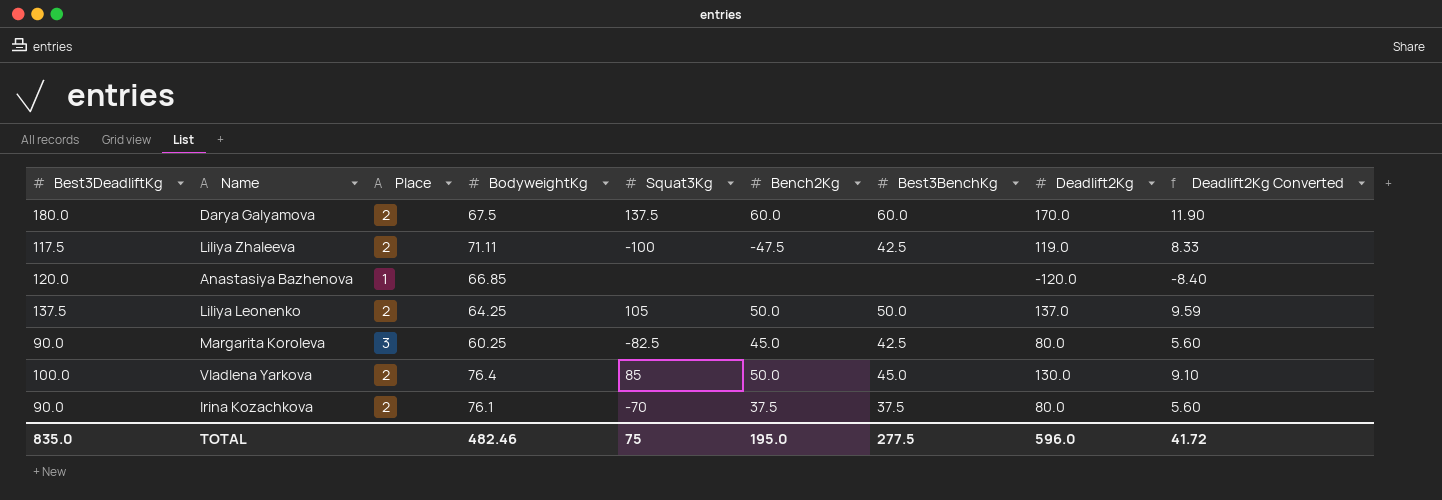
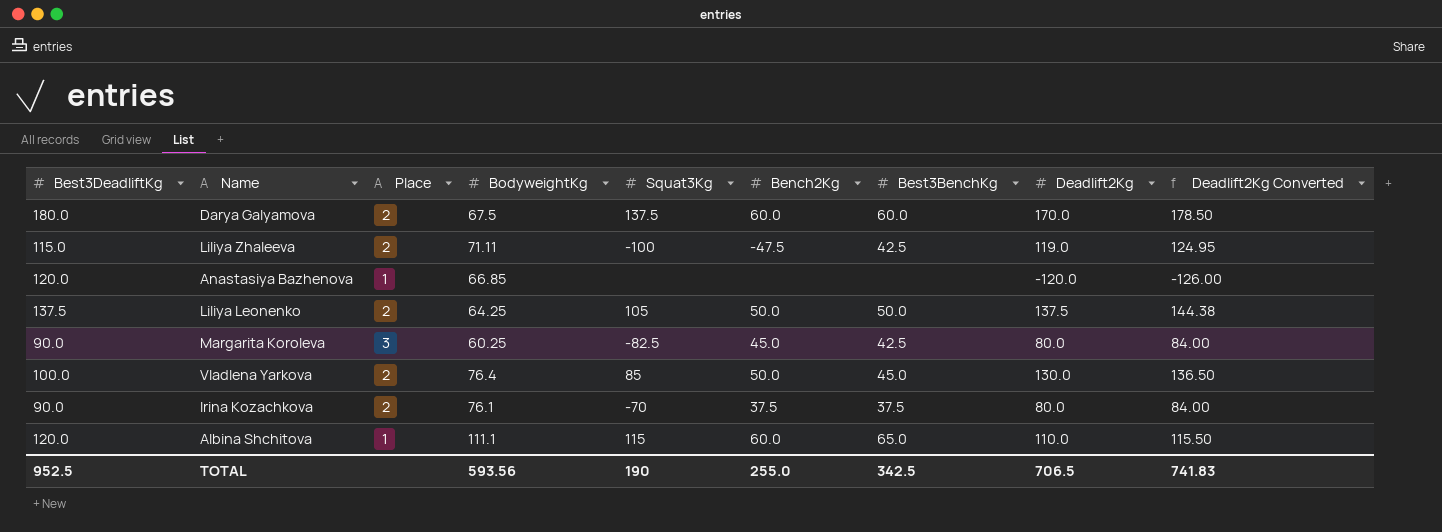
column Deadlift2Kg Converted | formula: [Deadlift2Kg] * 0.07 -> [Deadlift2Kg] * 1.05
Liliya Zhaleeva | Best3DeadliftKg: 117.5 -> 115.0
Liliya Leonenko | Deadlift2Kg: 137.0 -> 137.5
row Albina Shchitova: none -> 120.0 | 1 | 111.1 | 115 | 60.0 | 65.0 | 110.0 | 115.50
TOTAL | Best3DeadliftKg: 835.0 -> 952.5
TOTAL | BodyweightKg: 482.46 -> 593.56
TOTAL | Squat3Kg: 75 -> 190
TOTAL | Bench2Kg: 195.0 -> 255.0
TOTAL | Best3BenchKg: 277.5 -> 342.5
TOTAL | Deadlift2Kg: 596.0 -> 706.5
TOTAL | Deadlift2Kg Converted: 41.72 -> 741.83

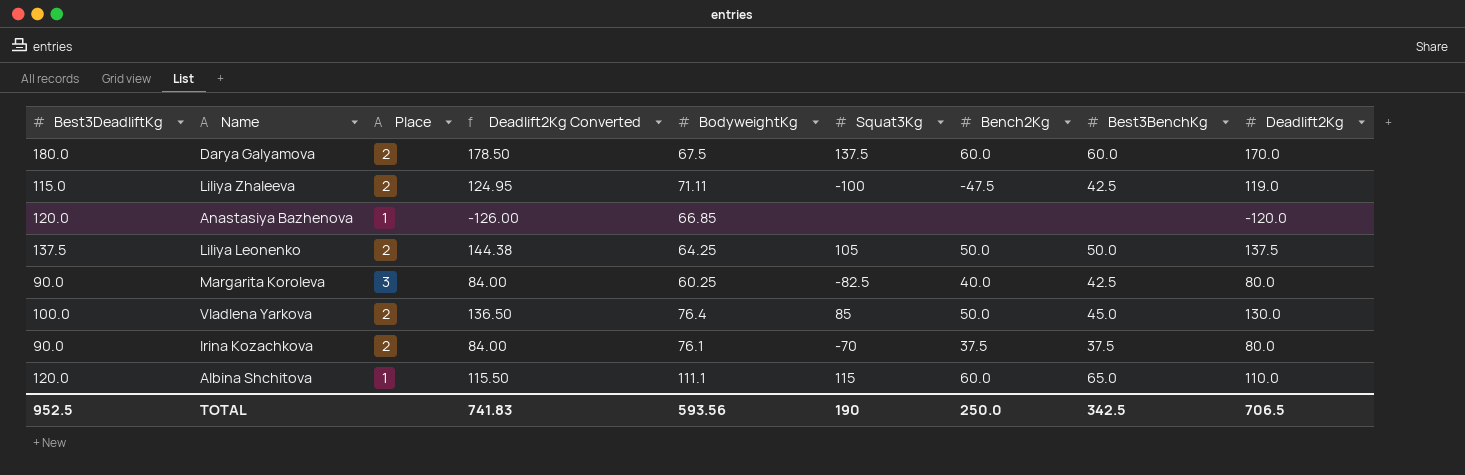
column Deadlift2Kg Converted | position: 9 -> 4
Margarita Koroleva | Bench2Kg: 45.0 -> 40.0
TOTAL | Bench2Kg: 255.0 -> 250.0

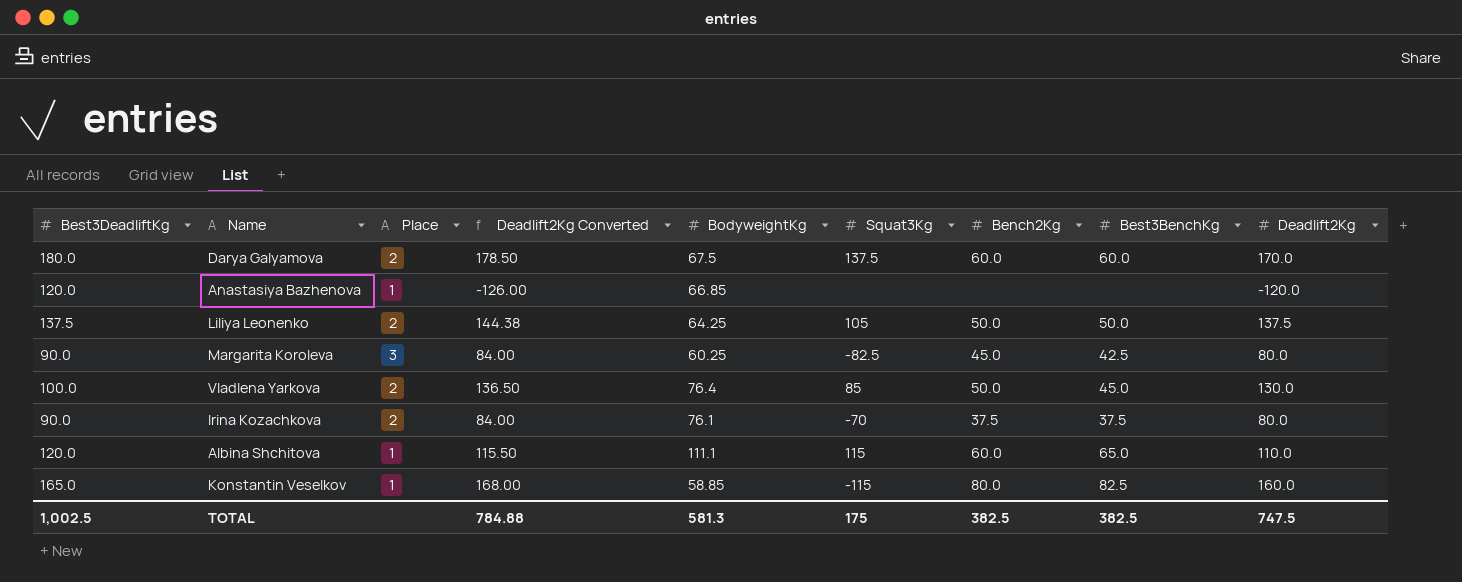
row Liliya Zhaleeva: 115.0 | 2 | 124.95 | 71.11 | -100 | -47.5 | 42.5 | 119.0 -> none
Margarita Koroleva | Bench2Kg: 40.0 -> 45.0
row Konstantin Veselkov: none -> 165.0 | 1 | 168.00 | 58.85 | -115 | 80.0 | 82.5 | 160.0
TOTAL | Best3DeadliftKg: 952.5 -> 1,002.5
TOTAL | Deadlift2Kg Converted: 741.83 -> 784.88
TOTAL | BodyweightKg: 593.56 -> 581.3
TOTAL | Squat3Kg: 190 -> 175
TOTAL | Bench2Kg: 250.0 -> 382.5
TOTAL | Best3BenchKg: 342.5 -> 382.5
TOTAL | Deadlift2Kg: 706.5 -> 747.5

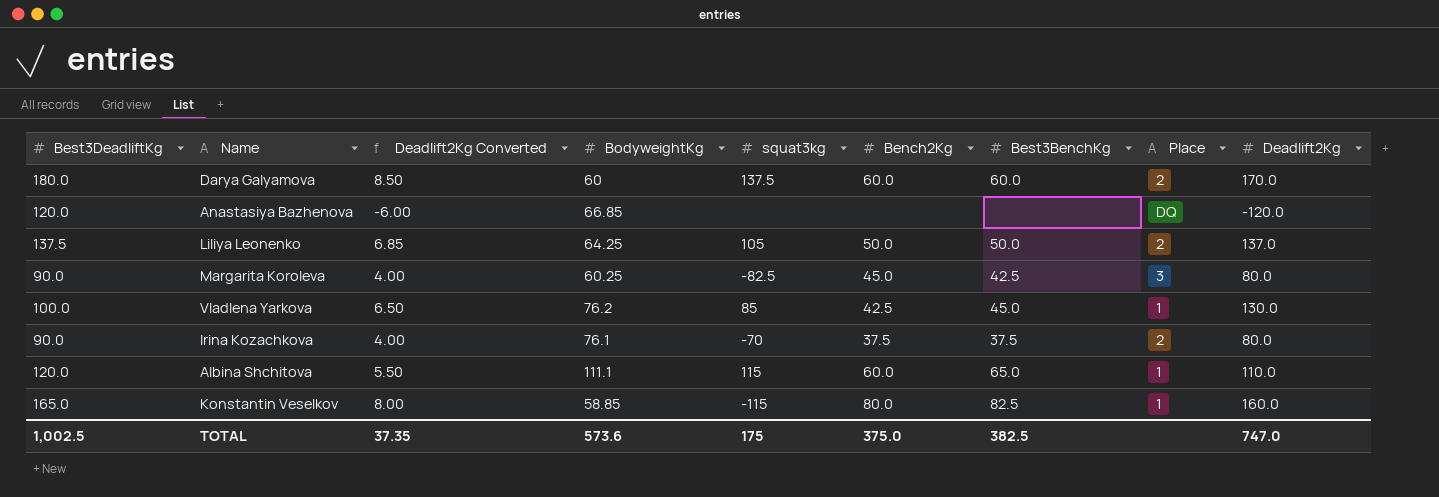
column Deadlift2Kg Converted | formula: [Deadlift2Kg] * 1.05 -> [Deadlift2Kg] * 0.05
column name: Squat3Kg -> squat3kg
column Place | position: 3 -> 8
Darya Galyamova | BodyweightKg: 67.5 -> 60
Anastasiya Bazhenova | Place: 1 -> DQ
Liliya Leonenko | Deadlift2Kg: 137.5 -> 137.0
Vladlena Yarkova | BodyweightKg: 76.4 -> 76.2
Vladlena Yarkova | Bench2Kg: 50.0 -> 42.5
Vladlena Yarkova | Place: 2 -> 1
TOTAL | Deadlift2Kg Converted: 784.88 -> 37.35
TOTAL | BodyweightKg: 581.3 -> 573.6
TOTAL | Bench2Kg: 382.5 -> 375.0
TOTAL | Deadlift2Kg: 747.5 -> 747.0

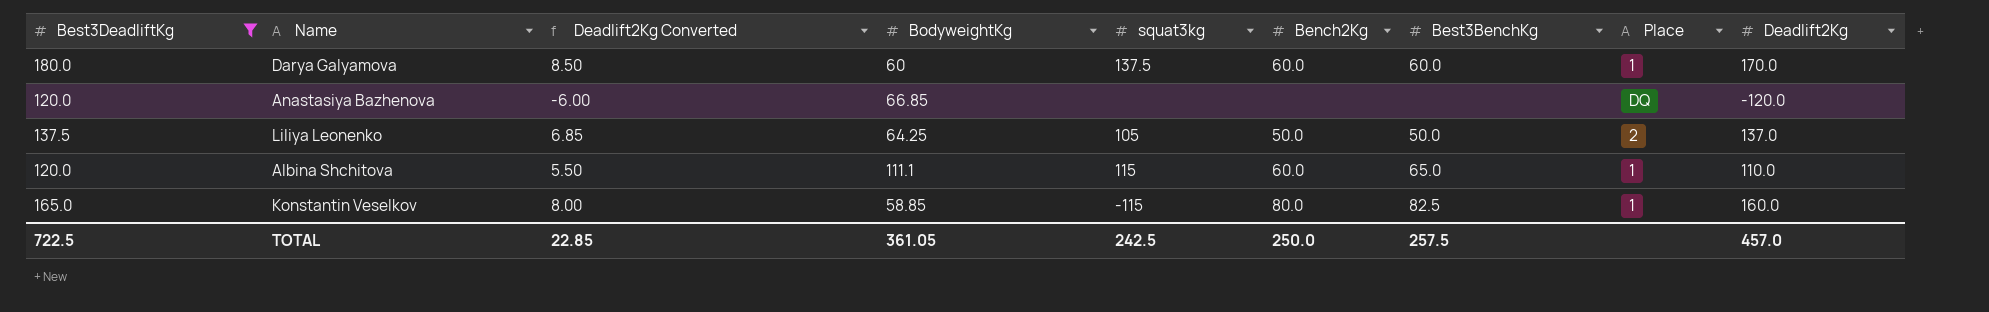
filter: none -> Best3DeadliftKg >= 120.0
Darya Galyamova | Place: 2 -> 1
TOTAL | Best3DeadliftKg: 1,002.5 -> 722.5
TOTAL | Deadlift2Kg Converted: 37.35 -> 22.85
TOTAL | BodyweightKg: 573.6 -> 361.05
TOTAL | squat3kg: 175 -> 242.5
TOTAL | Bench2Kg: 375.0 -> 250.0
TOTAL | Best3BenchKg: 382.5 -> 257.5
TOTAL | Deadlift2Kg: 747.0 -> 457.0

